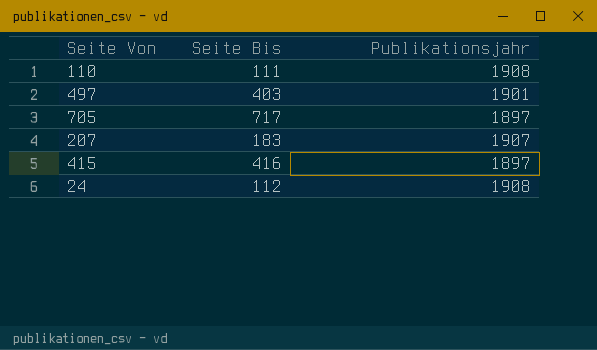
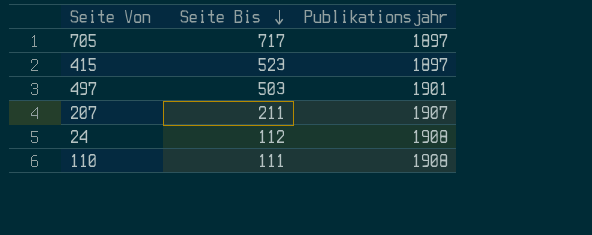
row order: none -> Seite Bis descending
415 | Seite Bis: 416 -> 523
497 | Seite Bis: 403 -> 503
207 | Seite Bis: 183 -> 211

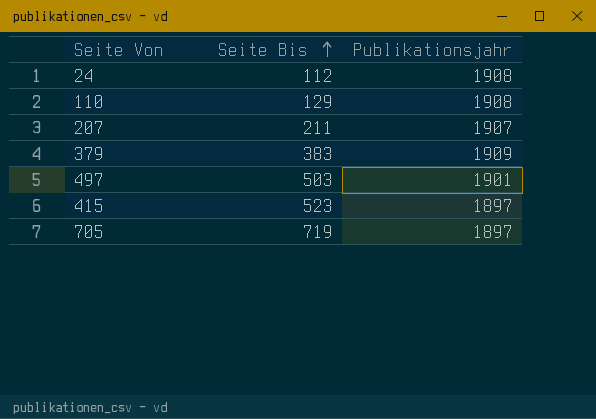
row order: Seite Bis descending -> Seite Bis ascending
110 | Seite Bis: 111 -> 129
row 379: none -> 383 | 1909
705 | Seite Bis: 717 -> 719

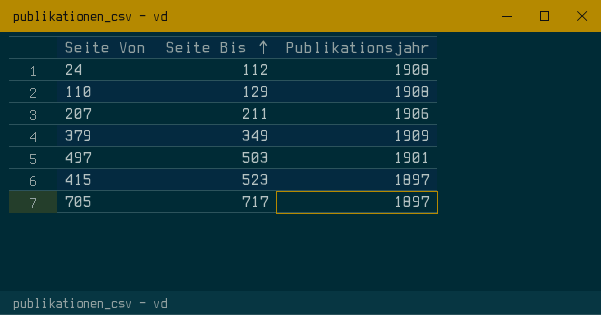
207 | Publikationsjahr: 1907 -> 1906
379 | Seite Bis: 383 -> 349
705 | Seite Bis: 719 -> 717

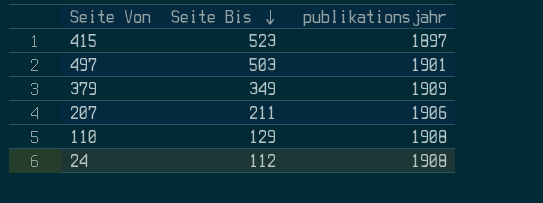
row order: Seite Bis ascending -> Seite Bis descending
column name: Publikationsjahr -> publikationsjahr
row 705: 717 | 1897 -> none

